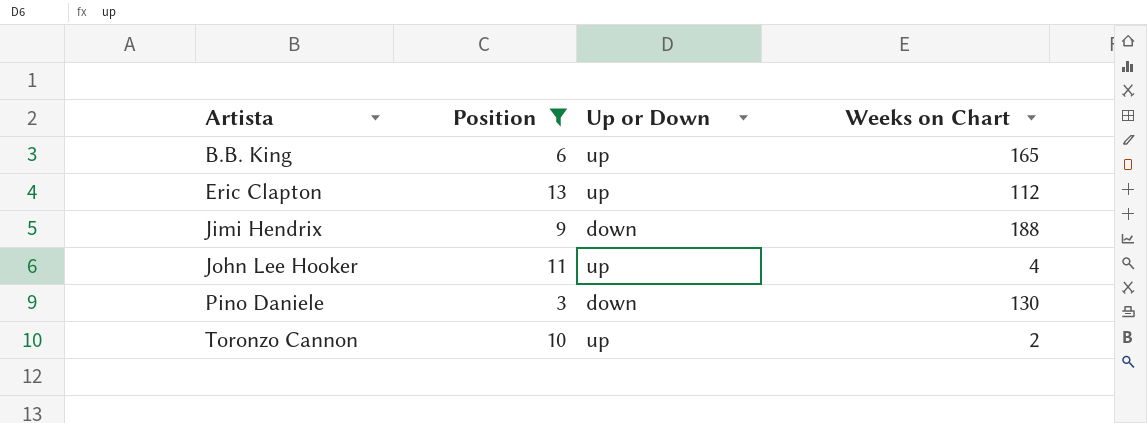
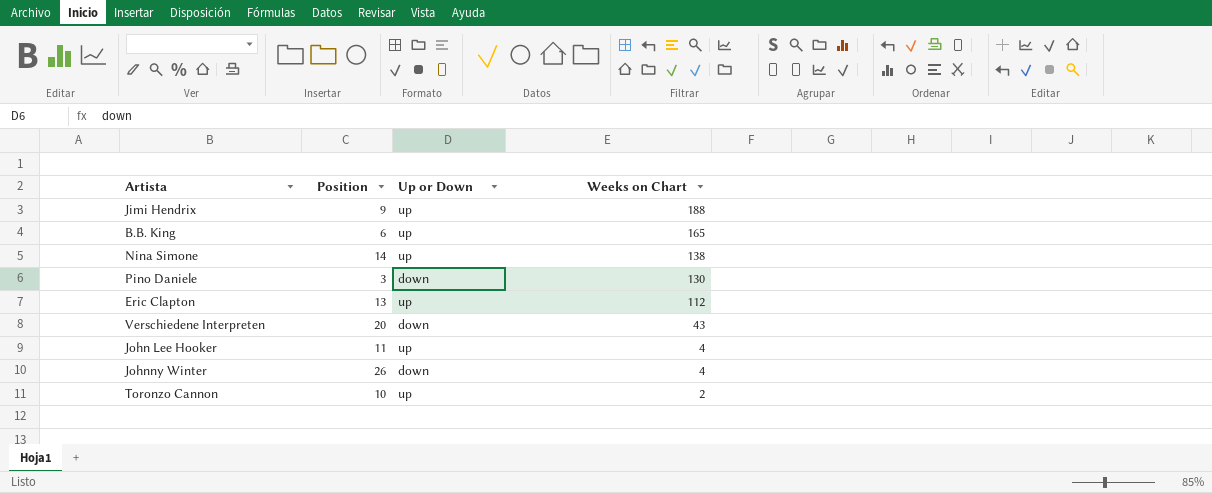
filter: Position <= 13 -> none
row order: Artista ascending -> Weeks on Chart descending
Jimi Hendrix | Up or Down: down -> up

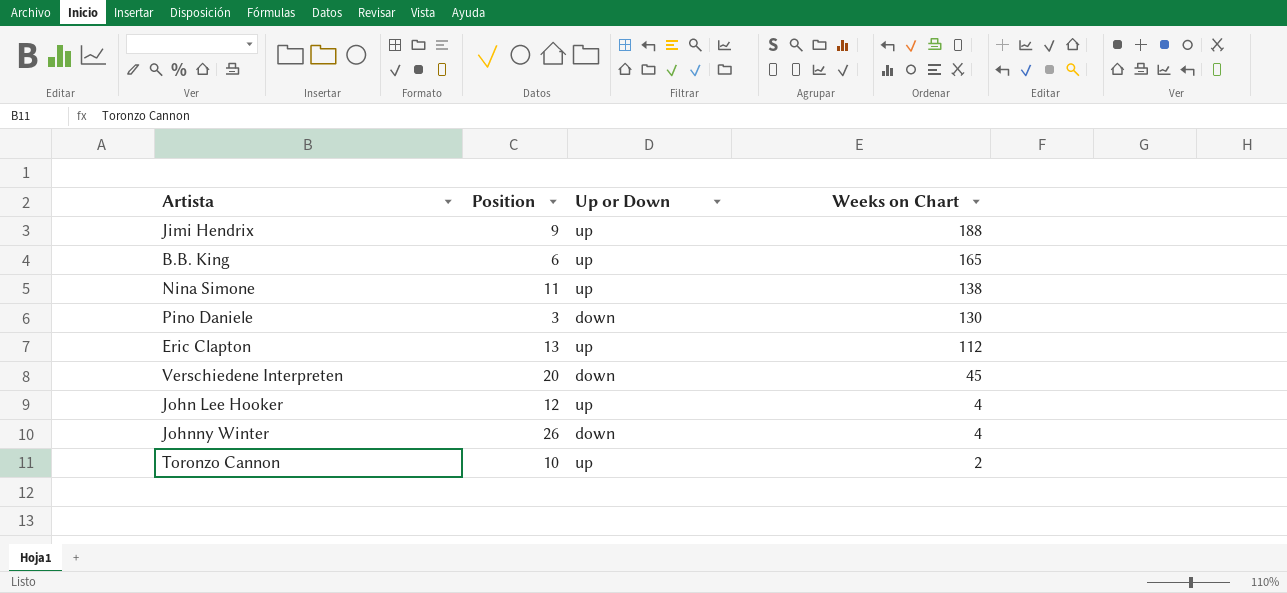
Nina Simone | Position: 14 -> 11
Verschiedene Interpreten | Weeks on Chart: 43 -> 45
John Lee Hooker | Position: 11 -> 12

